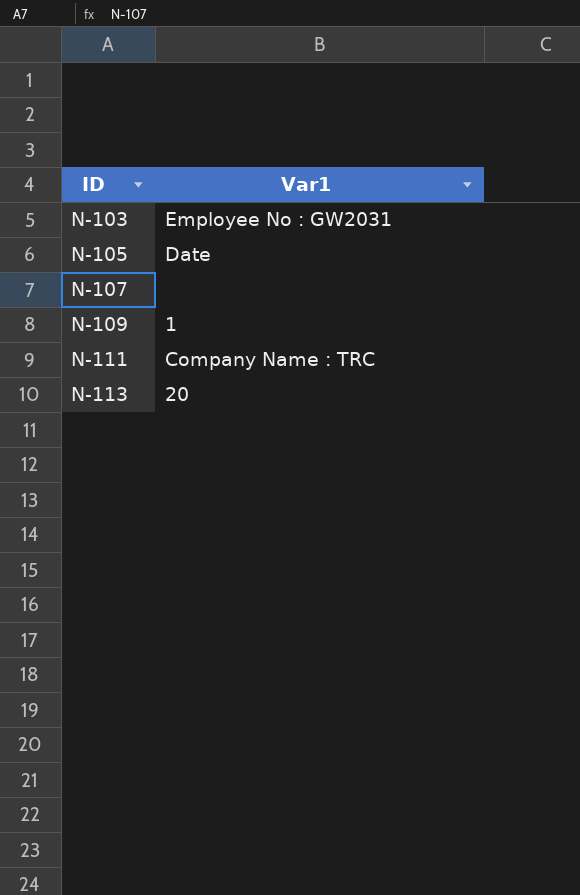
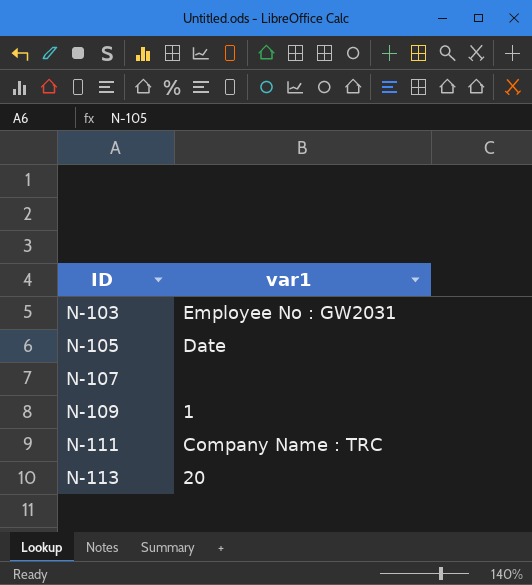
column name: Var1 -> var1

